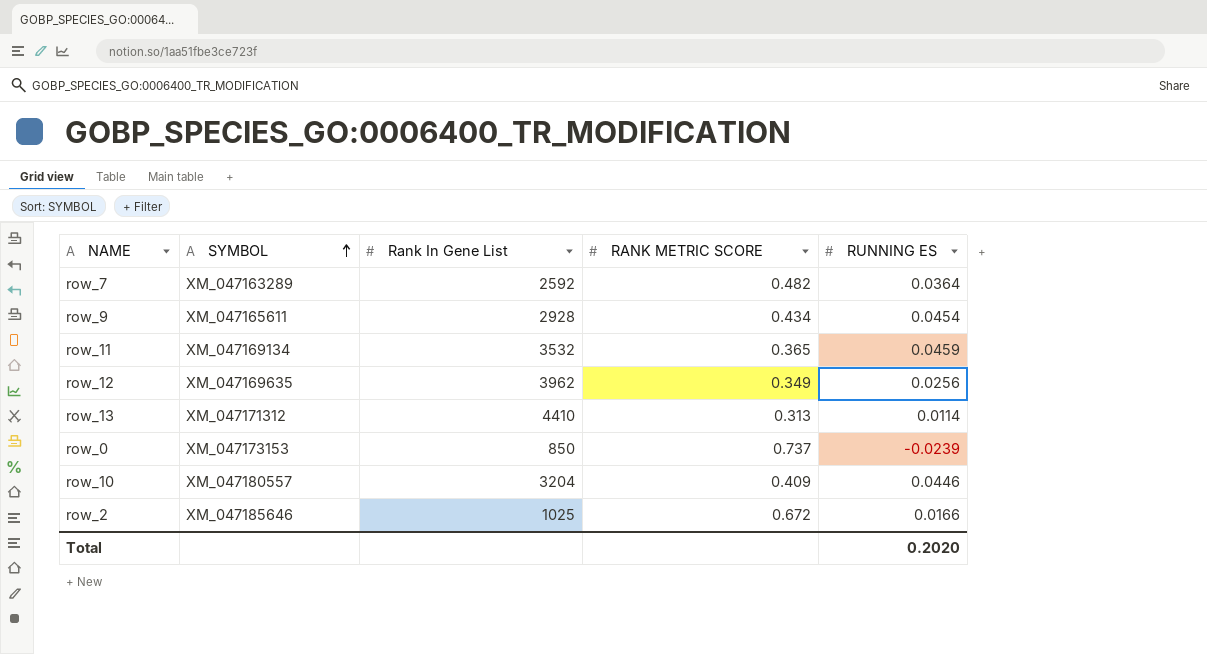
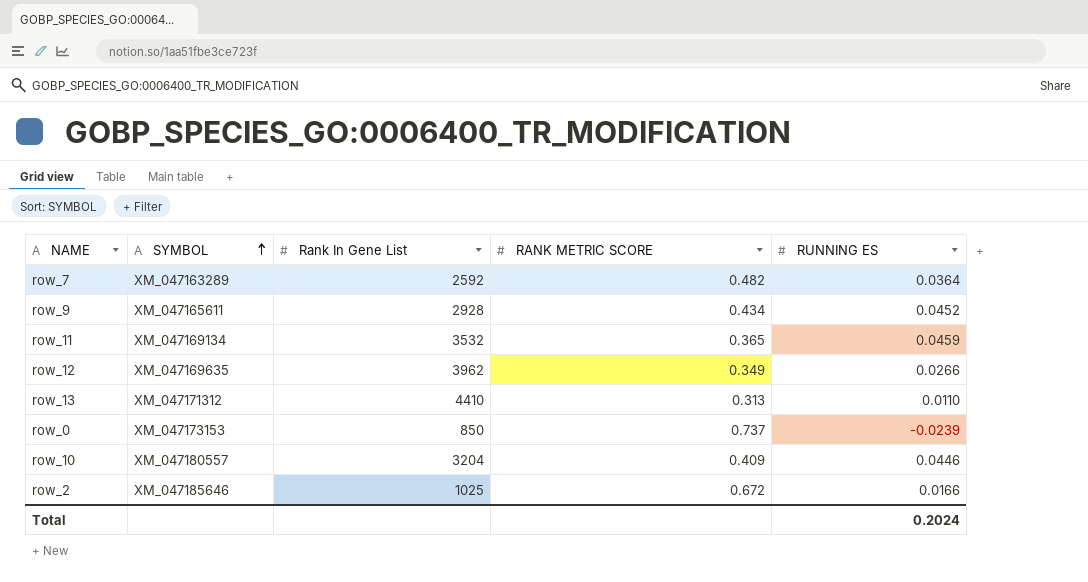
row_9 | RUNNING ES: 0.0454 -> 0.0452
row_12 | RUNNING ES: 0.0256 -> 0.0266
row_13 | RUNNING ES: 0.0114 -> 0.0110
Total | RUNNING ES: 0.2020 -> 0.2024

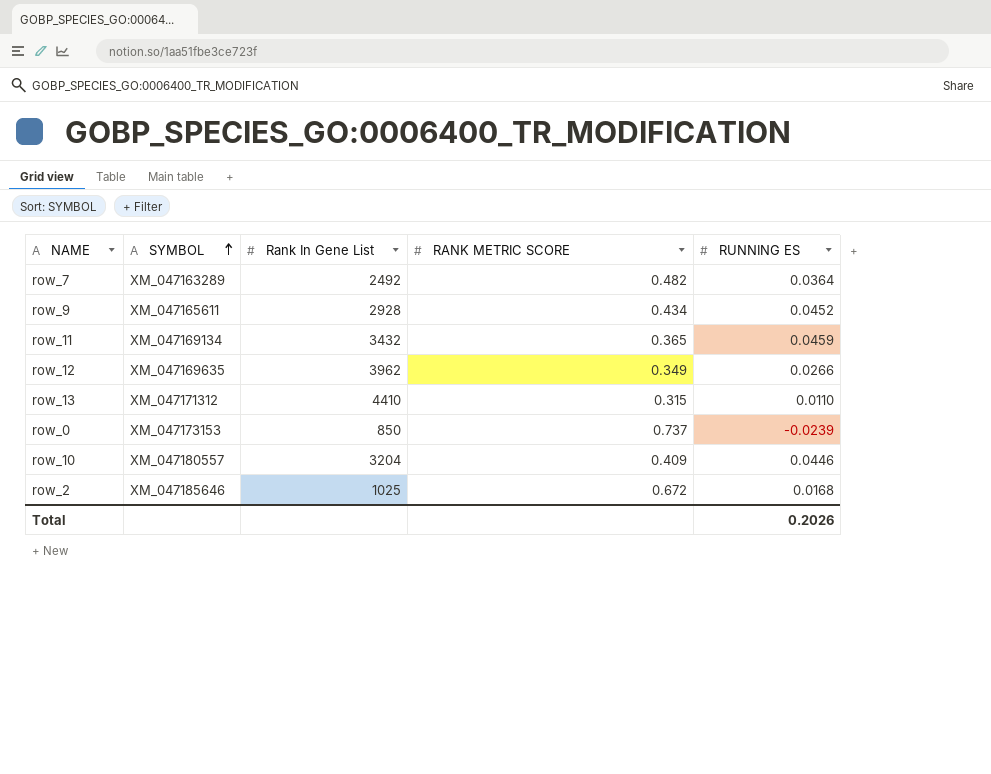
row_7 | Rank In Gene List: 2592 -> 2492
row_11 | Rank In Gene List: 3532 -> 3432
row_13 | RANK METRIC SCORE: 0.313 -> 0.315
row_2 | RUNNING ES: 0.0166 -> 0.0168
Total | RUNNING ES: 0.2024 -> 0.2026

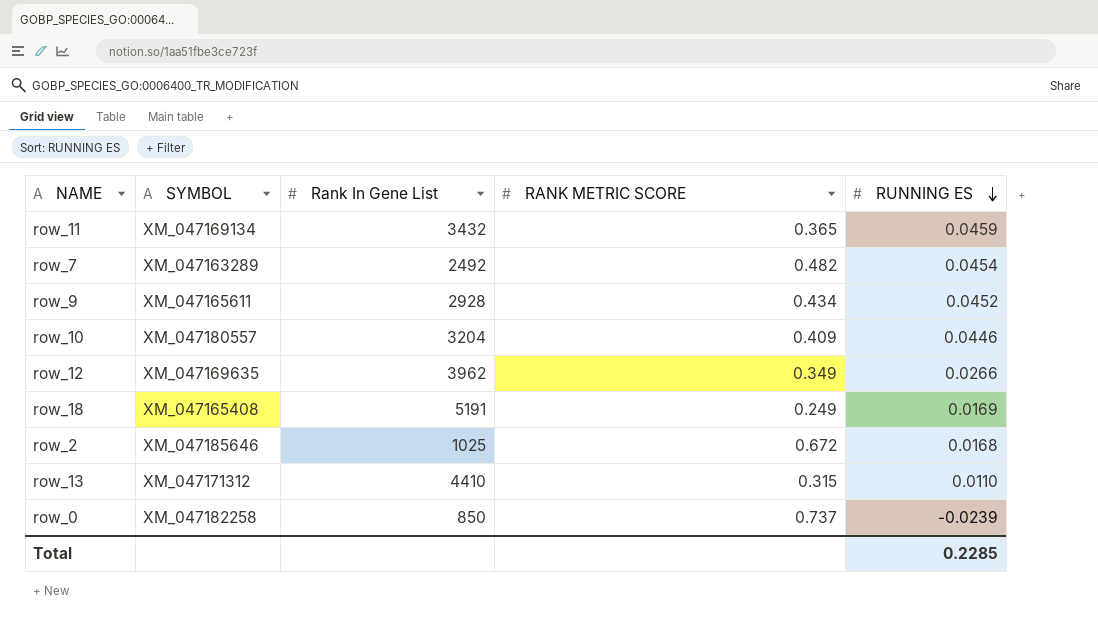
row order: SYMBOL ascending -> RUNNING ES descending
row_7 | RUNNING ES: 0.0364 -> 0.0454
row row_18: none -> XM_047165408 | 5191 | 0.249 | 0.0169
row_0 | SYMBOL: XM_047173153 -> XM_047182258
Total | RUNNING ES: 0.2026 -> 0.2285

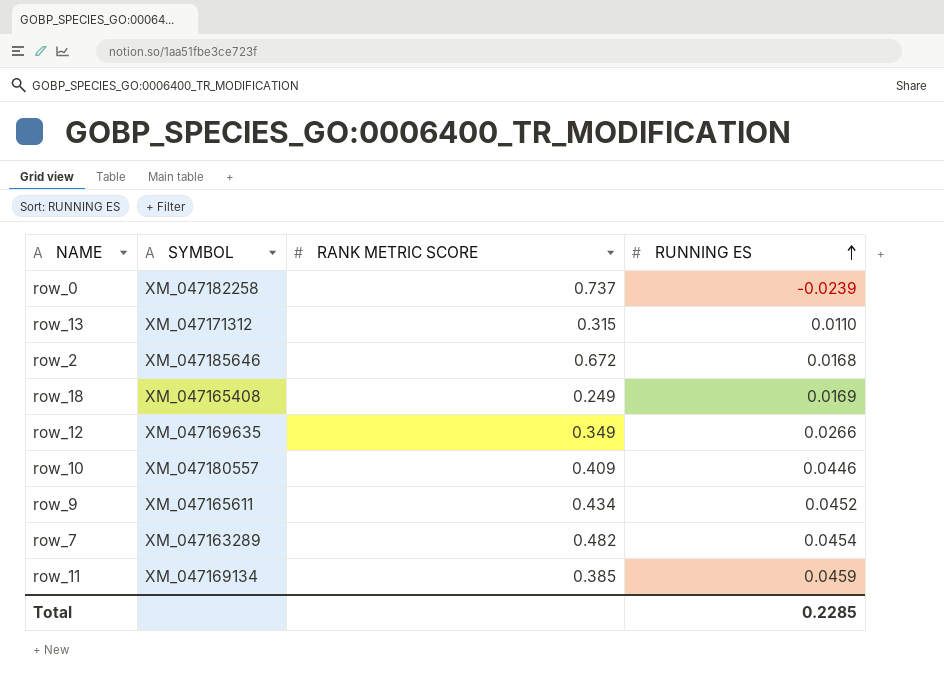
row order: RUNNING ES descending -> RUNNING ES ascending
column Rank In Gene List | position: 3 -> none
row_11 | RANK METRIC SCORE: 0.365 -> 0.385

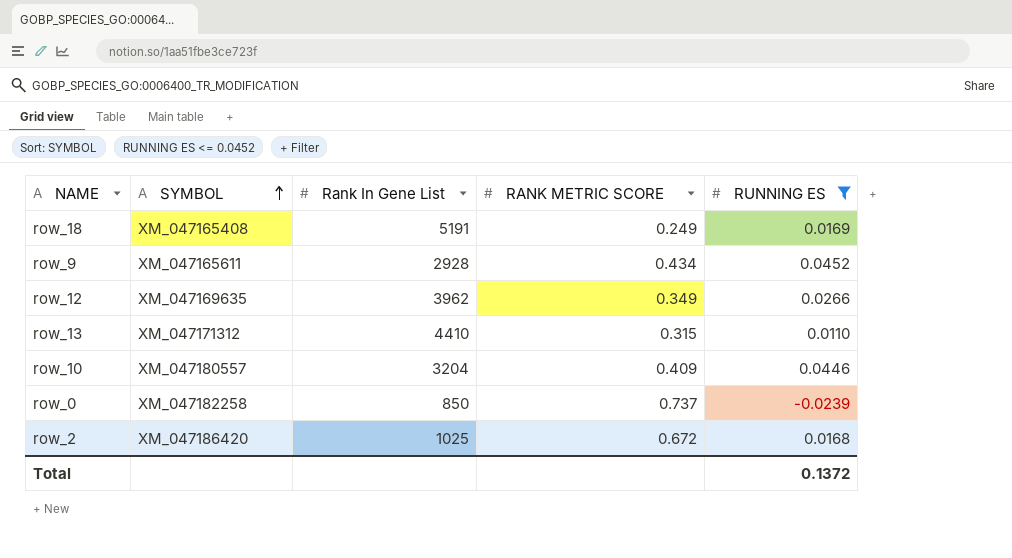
filter: none -> RUNNING ES <= 0.0452
row order: RUNNING ES ascending -> SYMBOL ascending
column Rank In Gene List | position: none -> 3
row_2 | SYMBOL: XM_047185646 -> XM_047186420
Total | RUNNING ES: 0.2285 -> 0.1372

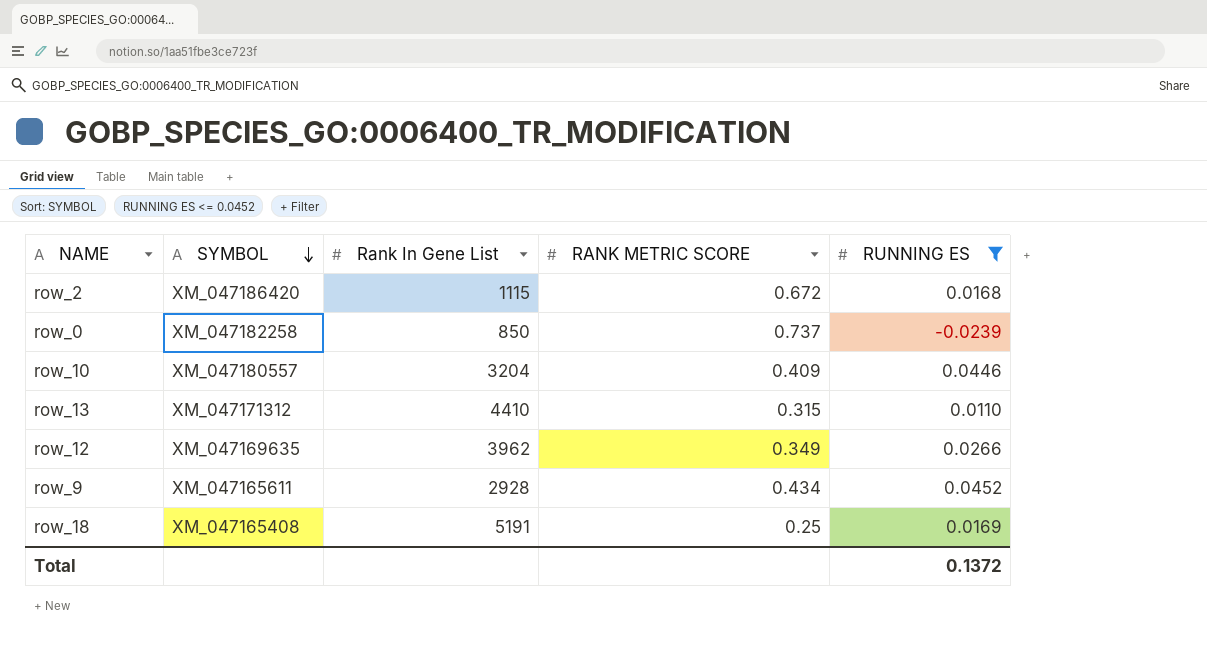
row order: SYMBOL ascending -> SYMBOL descending
row_2 | Rank In Gene List: 1025 -> 1115
row_18 | RANK METRIC SCORE: 0.249 -> 0.25

